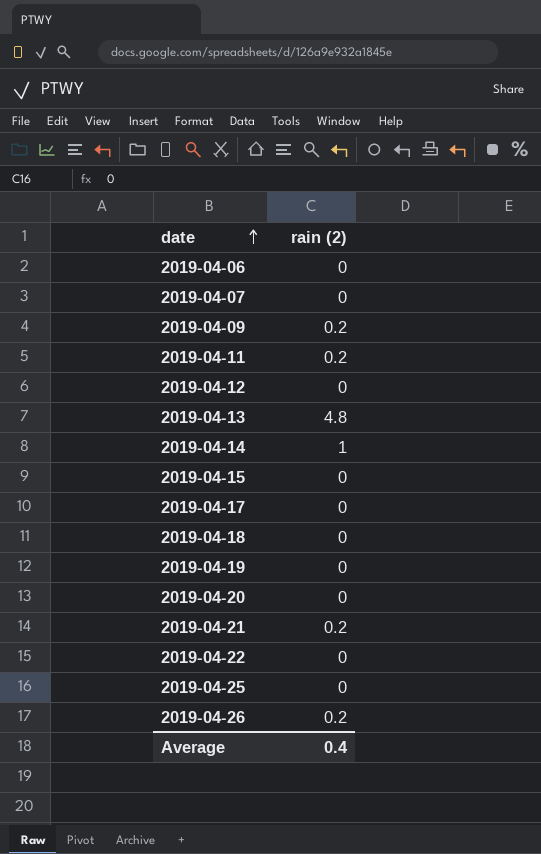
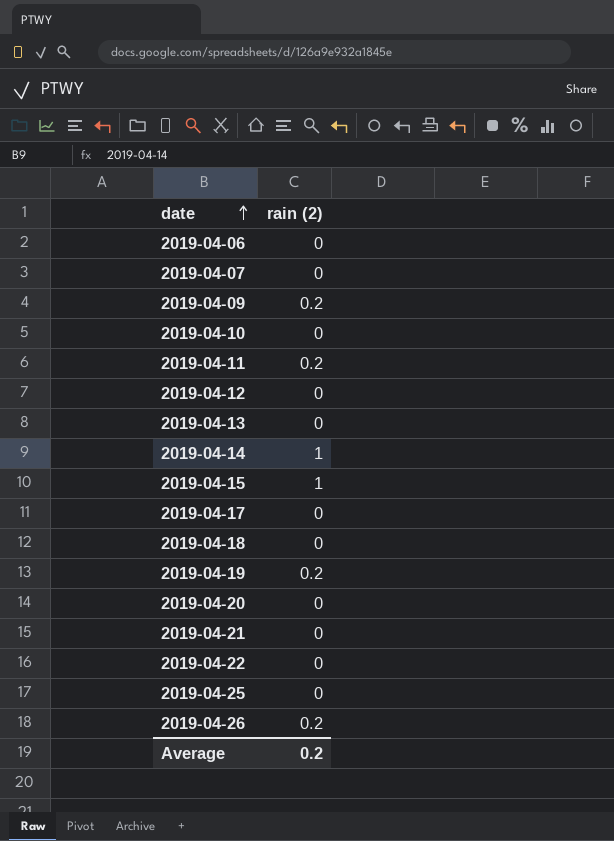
row 2019-04-10: none -> 0
2019-04-13 | rain (2): 4.8 -> 0
2019-04-15 | rain (2): 0 -> 1
2019-04-19 | rain (2): 0 -> 0.2
2019-04-21 | rain (2): 0.2 -> 0
Average | rain (2): 0.4 -> 0.2

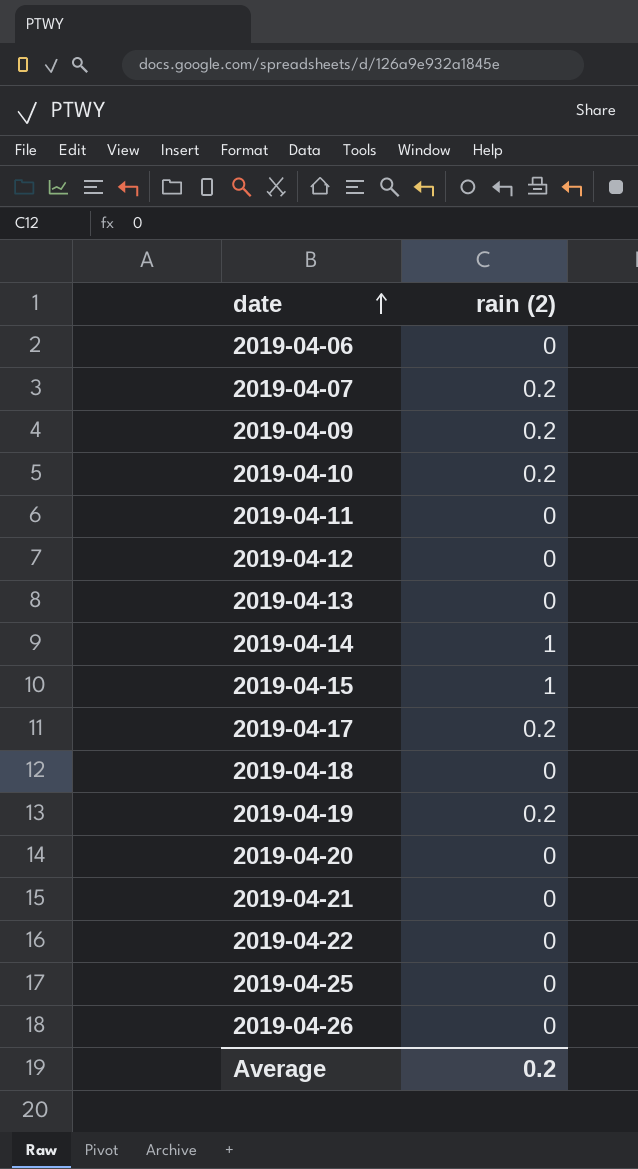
2019-04-07 | rain (2): 0 -> 0.2
2019-04-10 | rain (2): 0 -> 0.2
2019-04-11 | rain (2): 0.2 -> 0
2019-04-17 | rain (2): 0 -> 0.2
2019-04-26 | rain (2): 0.2 -> 0

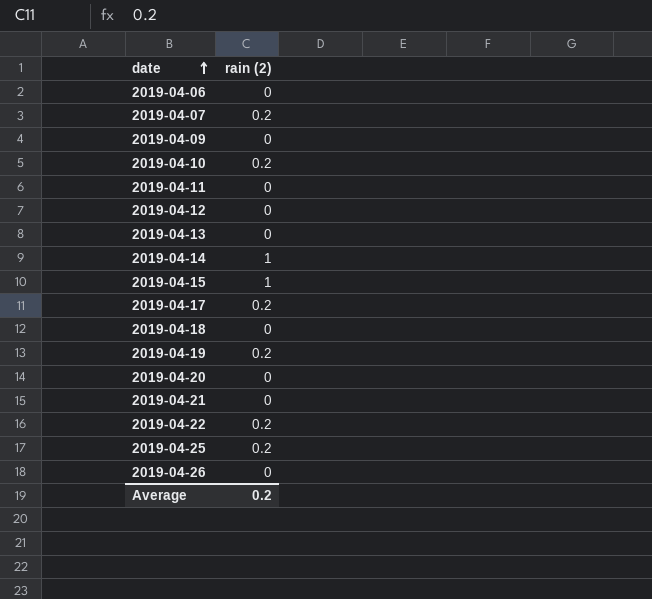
2019-04-09 | rain (2): 0.2 -> 0
2019-04-22 | rain (2): 0 -> 0.2
2019-04-25 | rain (2): 0 -> 0.2

